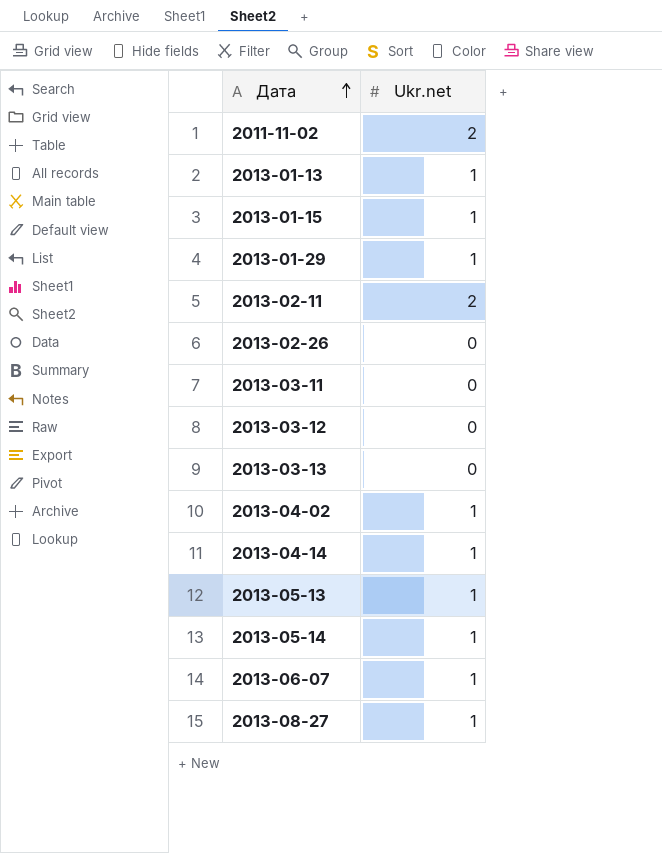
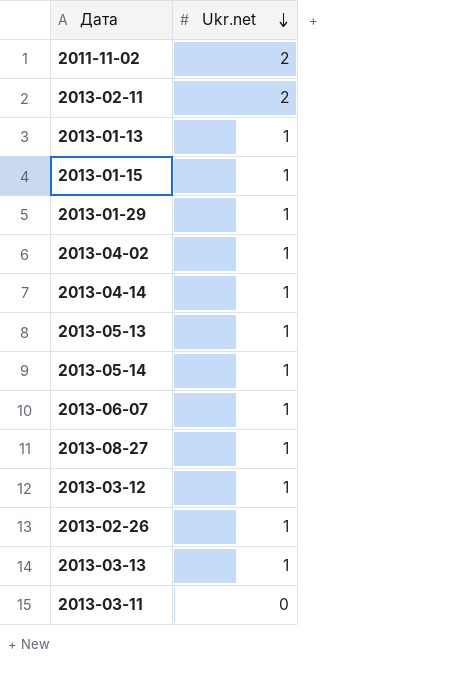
row order: Дата ascending -> Ukr.net descending
2013-03-12 | Ukr.net: 0 -> 1
2013-02-26 | Ukr.net: 0 -> 1
2013-03-13 | Ukr.net: 0 -> 1

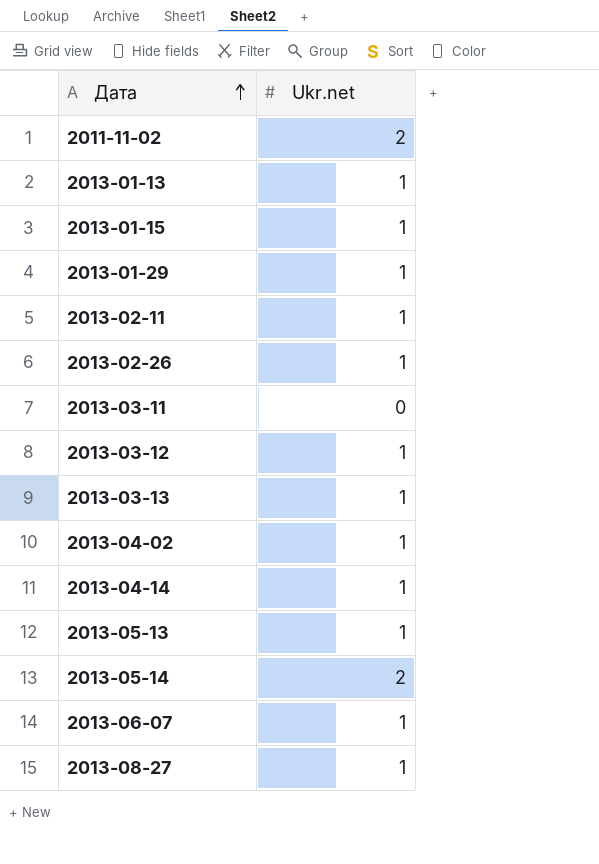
row order: Ukr.net descending -> Дата ascending
2013-02-11 | Ukr.net: 2 -> 1
2013-05-14 | Ukr.net: 1 -> 2

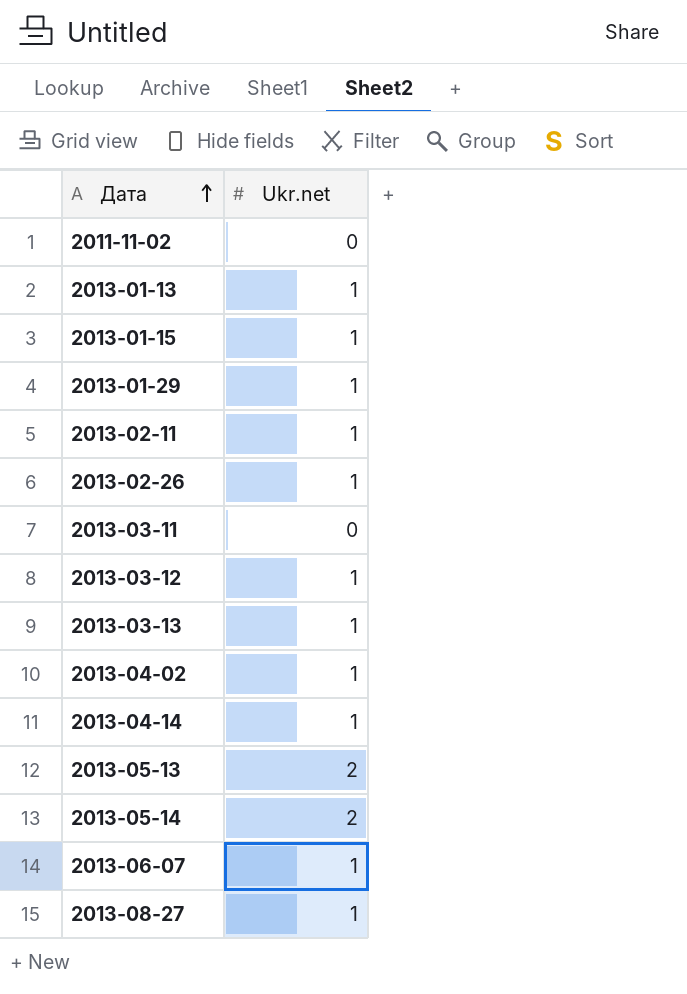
2011-11-02 | Ukr.net: 2 -> 0
2013-05-13 | Ukr.net: 1 -> 2

